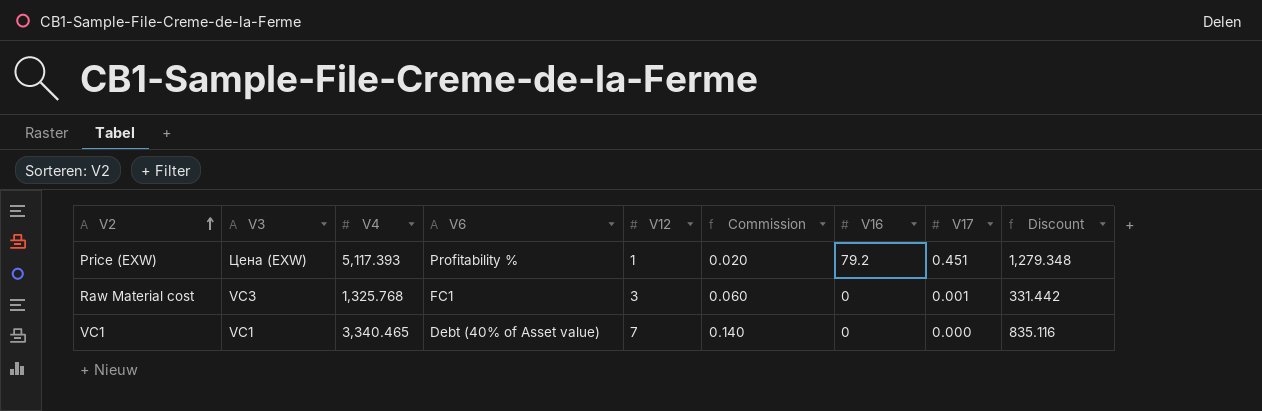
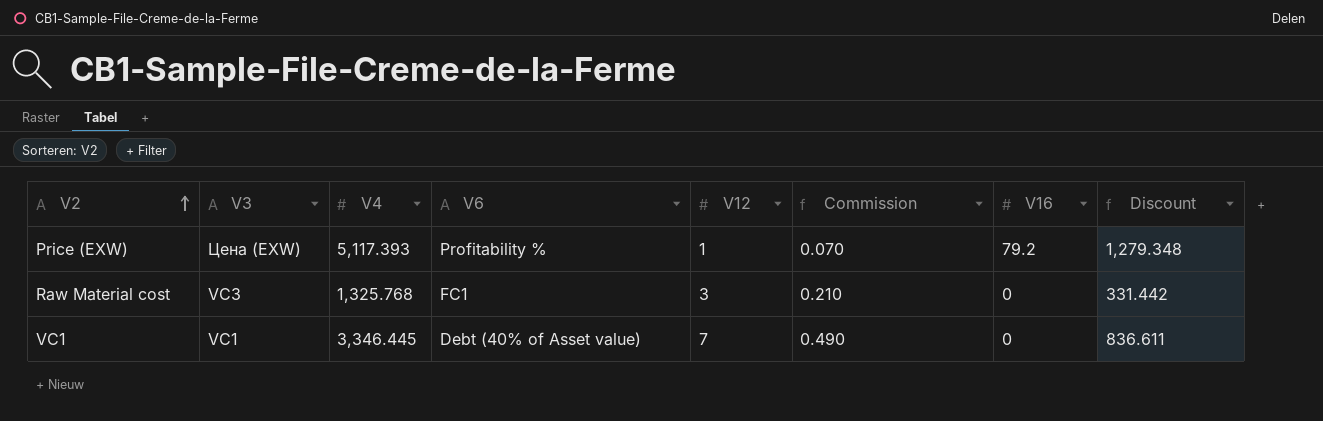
column V17 | position: 8 -> none
column Commission | formula: [V12] * 0.02 -> [V12] * 0.07
VC1 | V4: 3,340.465 -> 3,346.445
VC1 | Discount: 835.116 -> 836.611

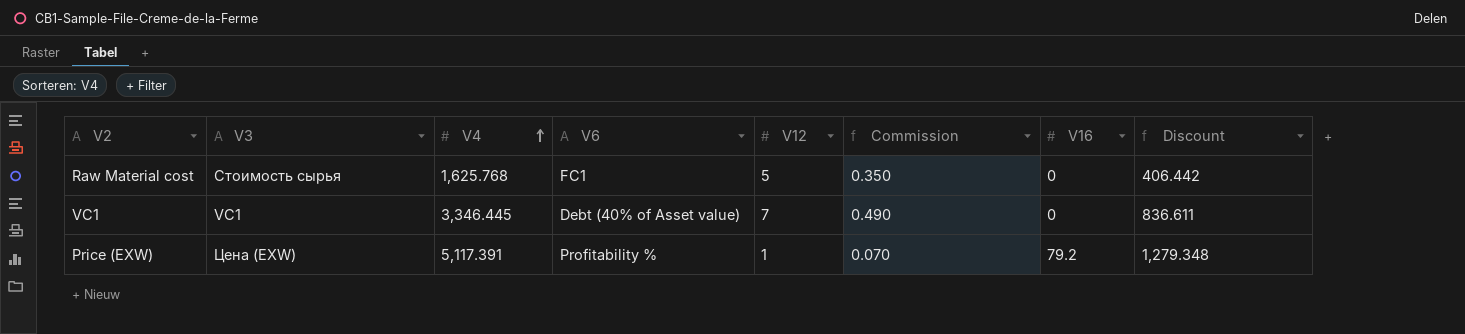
row order: V2 ascending -> V4 ascending
Raw Material cost | V3: VC3 -> Стоимость сырья
Raw Material cost | V4: 1,325.768 -> 1,625.768
Raw Material cost | V12: 3 -> 5
Raw Material cost | Commission: 0.210 -> 0.350
Raw Material cost | Discount: 331.442 -> 406.442
Price (EXW) | V4: 5,117.393 -> 5,117.391

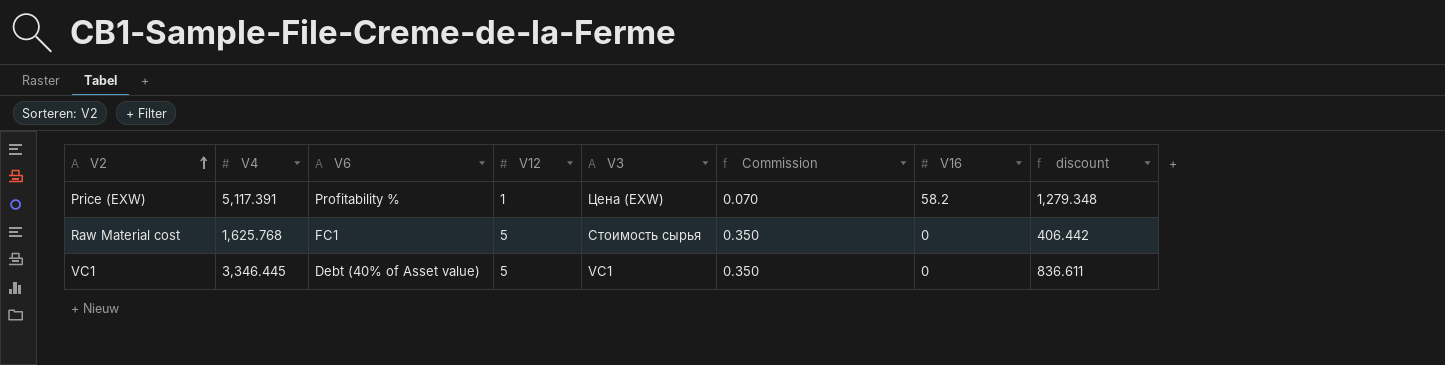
row order: V4 ascending -> V2 ascending
column V3 | position: 2 -> 5
column name: Discount -> discount
Price (EXW) | V16: 79.2 -> 58.2
VC1 | V12: 7 -> 5
VC1 | Commission: 0.490 -> 0.350

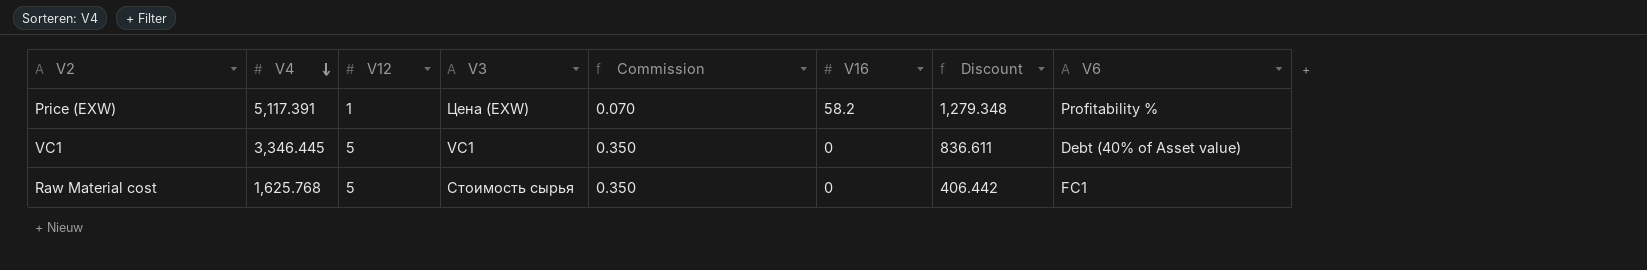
row order: V2 ascending -> V4 descending
column name: discount -> Discount
column V6 | position: 3 -> 8

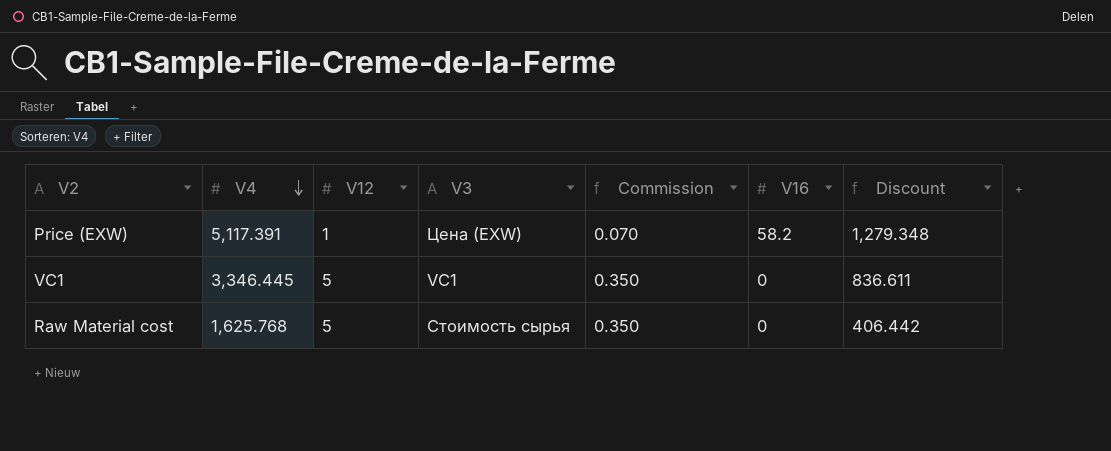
column V6 | position: 8 -> none

